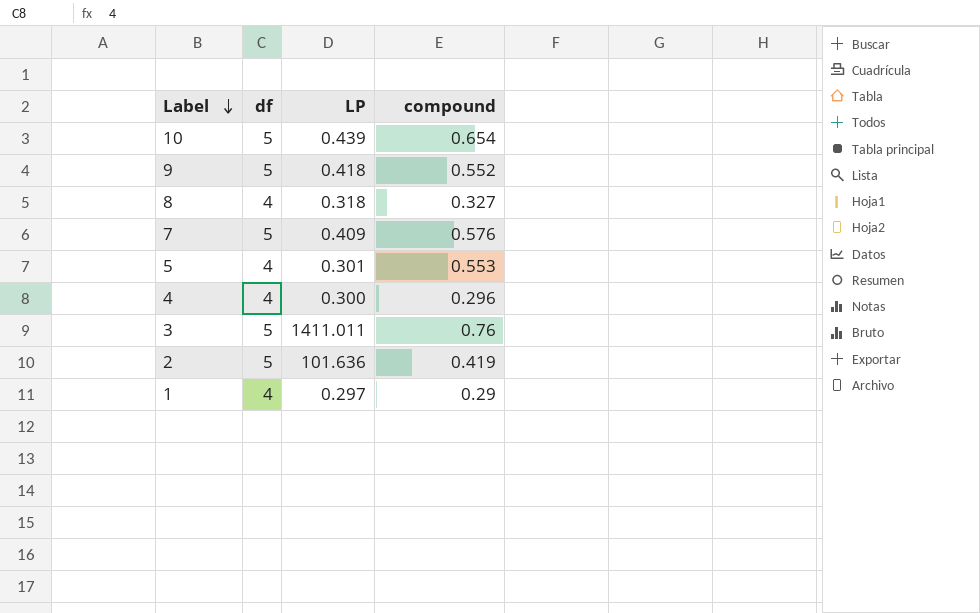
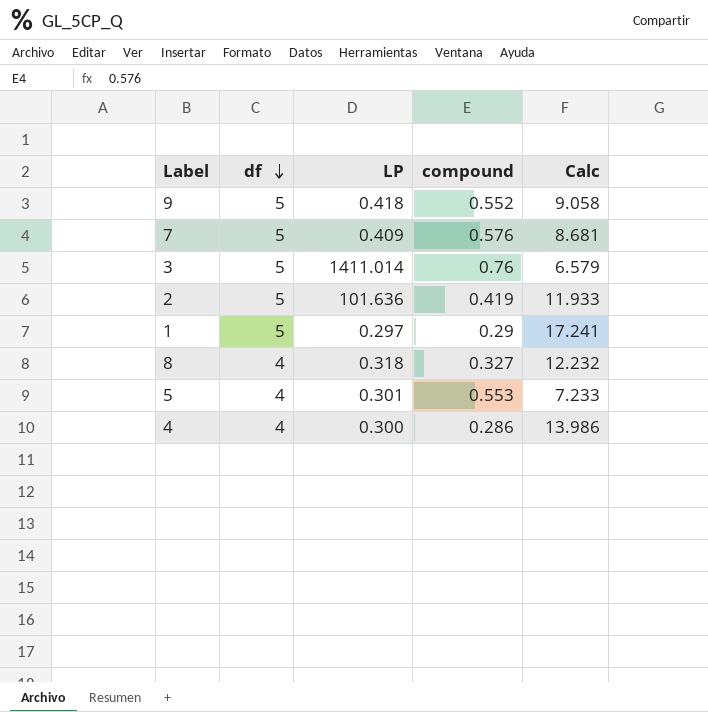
row order: Label descending -> df descending
column Calc | formula: none -> [df] / [compound]
row 10: 5 | 0.439 | 0.654 -> none
3 | LP: 1411.011 -> 1411.014
1 | df: 4 -> 5
4 | compound: 0.296 -> 0.286

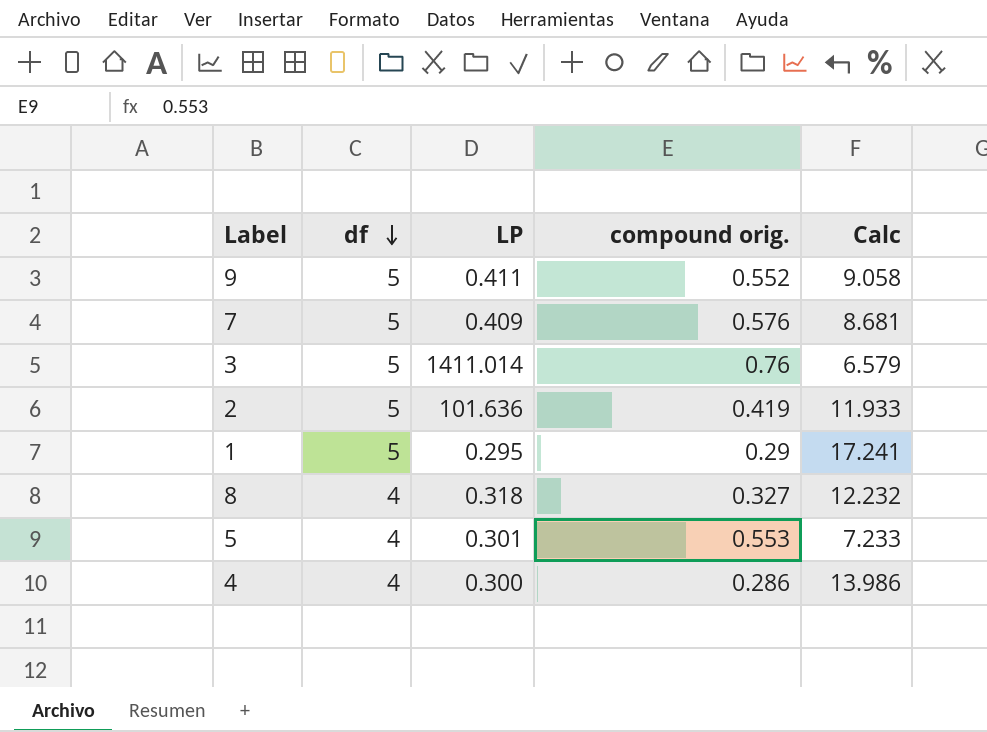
column name: compound -> compound orig.
9 | LP: 0.418 -> 0.411
1 | LP: 0.297 -> 0.295

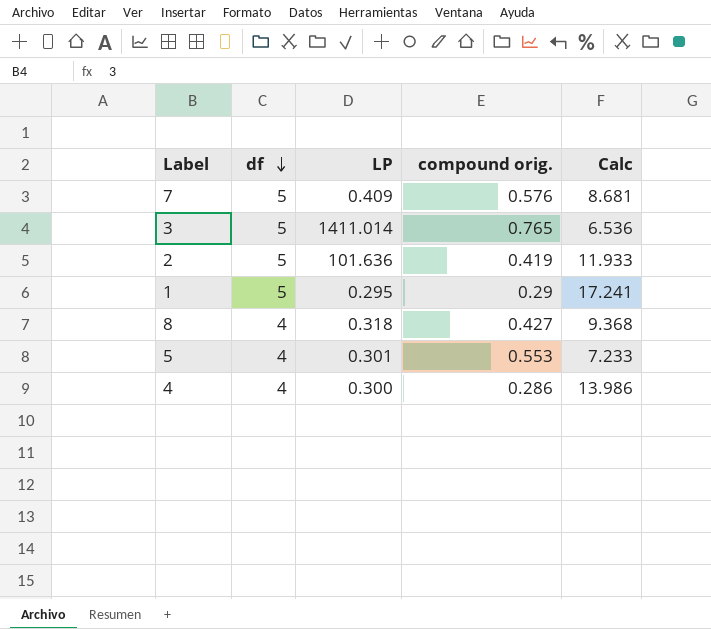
row 9: 5 | 0.411 | 0.552 | 9.058 -> none
3 | compound orig.: 0.76 -> 0.765
3 | Calc: 6.579 -> 6.536
8 | compound orig.: 0.327 -> 0.427
8 | Calc: 12.232 -> 9.368

